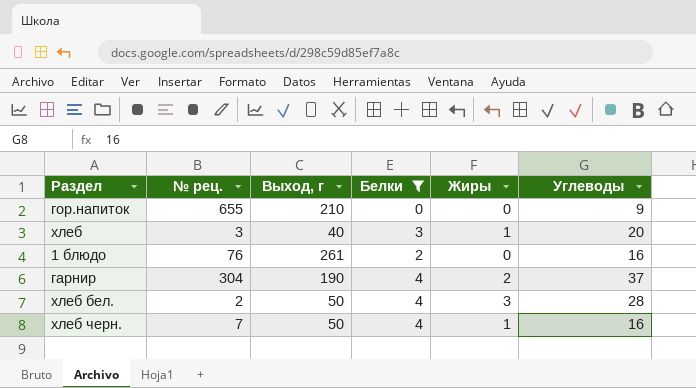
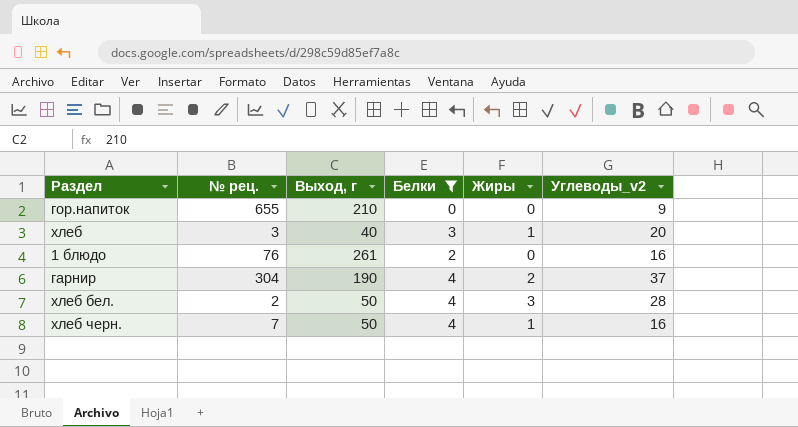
column name: Углеводы -> Углеводы_v2

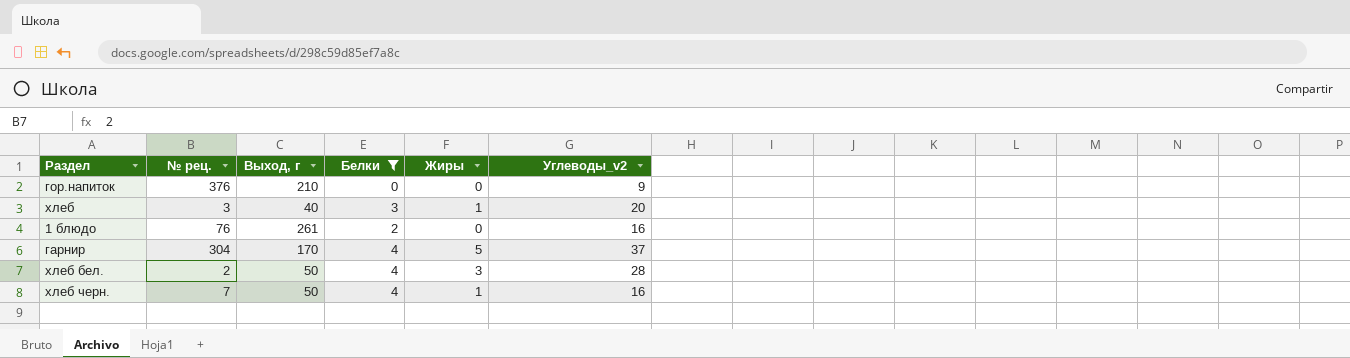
гор.напиток | № рец.: 655 -> 376
гарнир | Выход, г: 190 -> 170
гарнир | Жиры: 2 -> 5

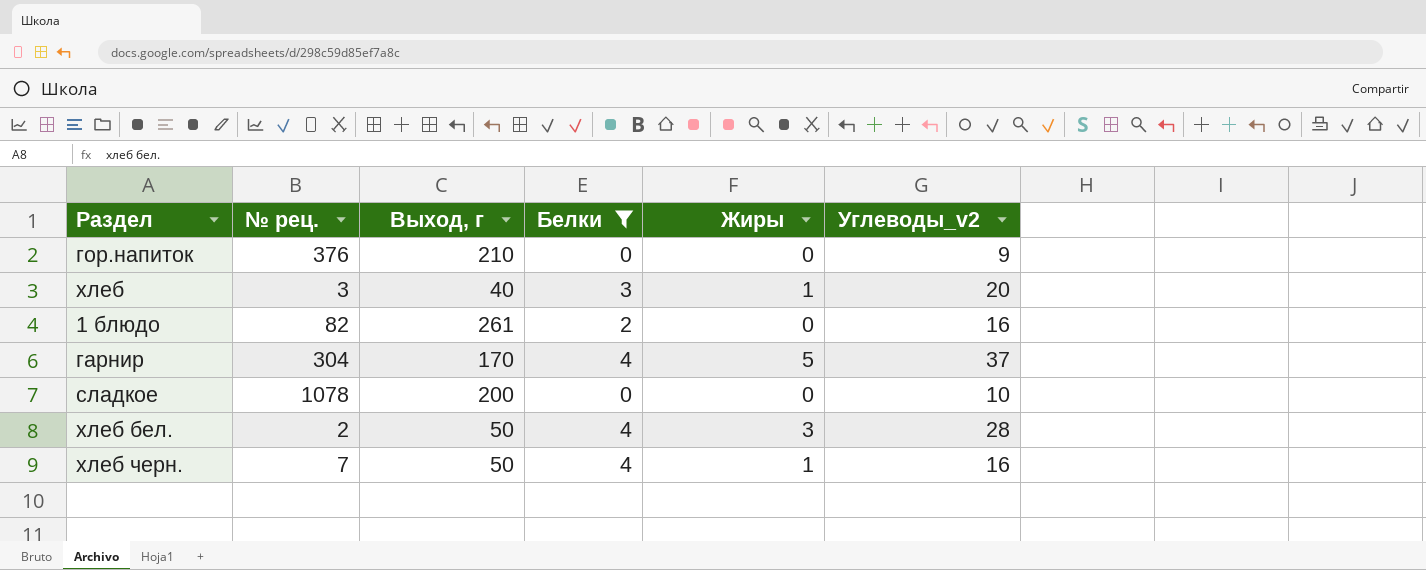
1 блюдо | № рец.: 76 -> 82
row сладкое: none -> 1078 | 200 | 0 | 0 | 10

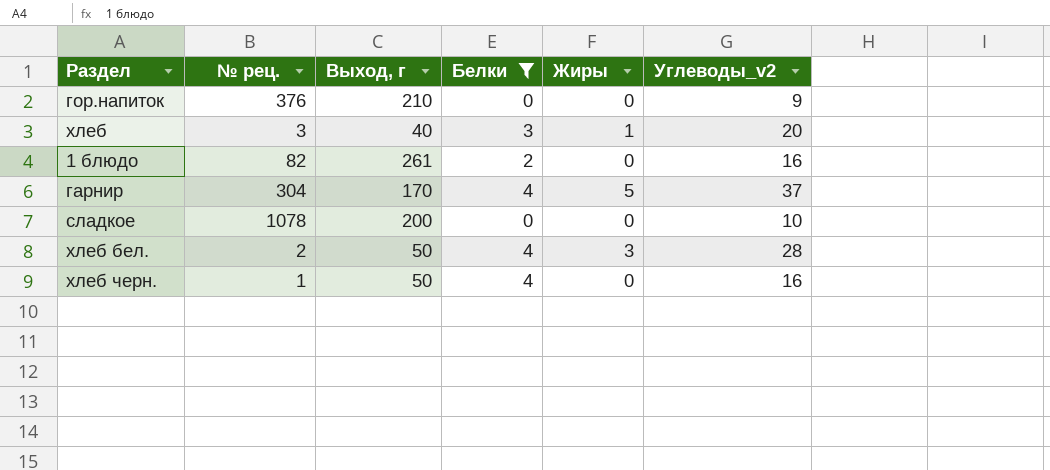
хлеб черн. | № рец.: 7 -> 1
хлеб черн. | Жиры: 1 -> 0

